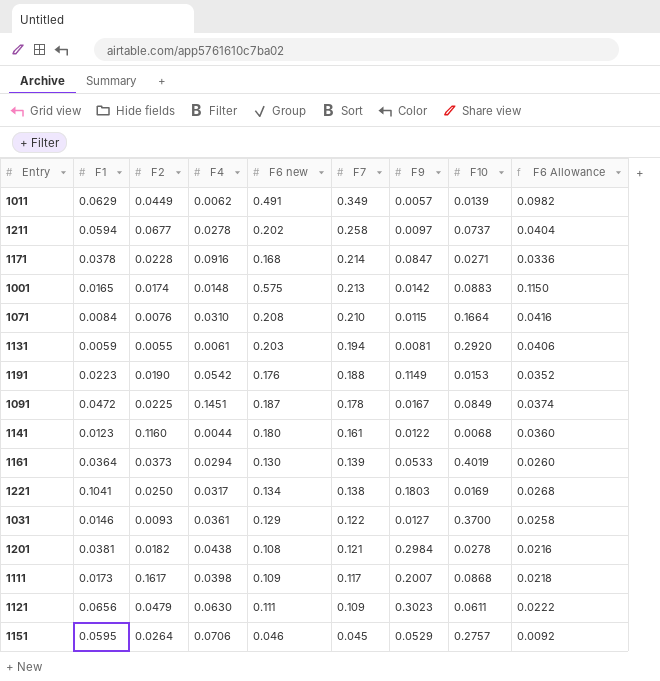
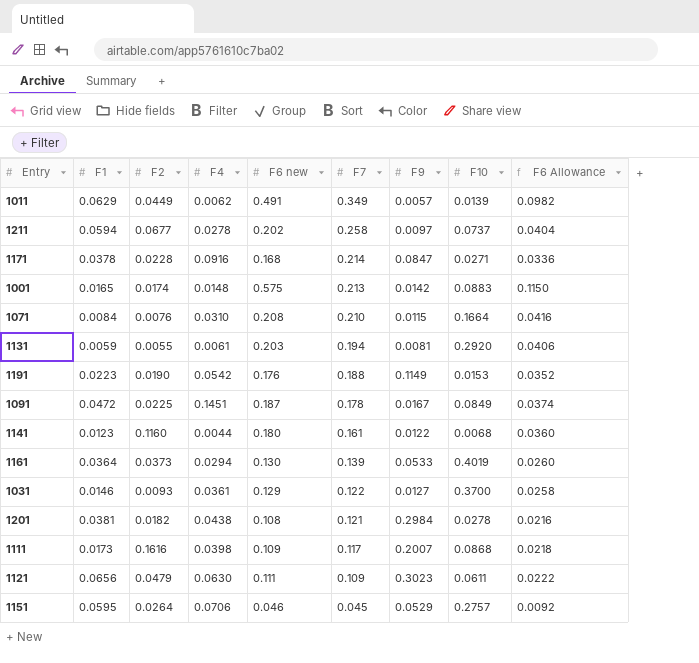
row 1221: 0.1041 | 0.0250 | 0.0317 | 0.134 | 0.138 | 0.1803 | 0.0169 | 0.0268 -> none
1111 | F2: 0.1617 -> 0.1616

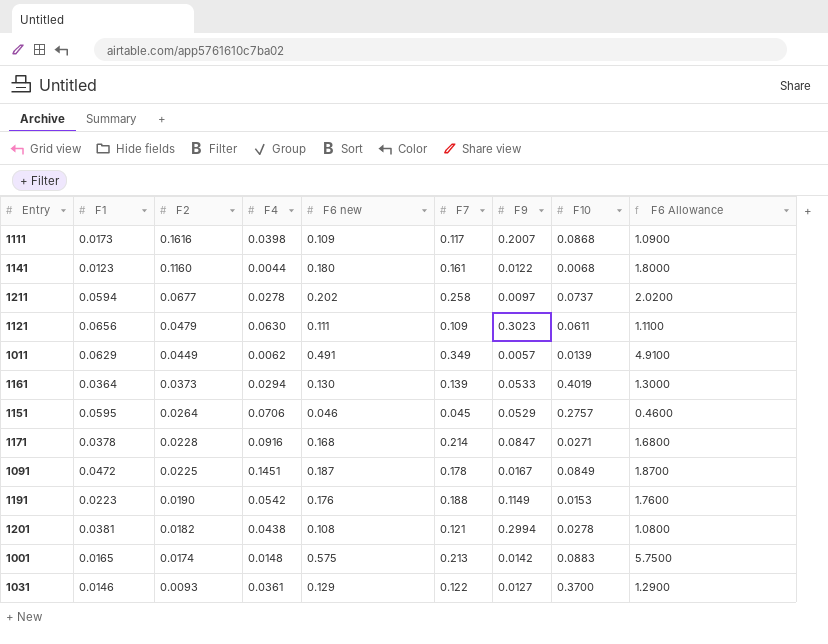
row order: F7 descending -> F2 descending
column F6 Allowance | formula: [F6 new] * 0.2 -> [F6 new] * 10
row 1071: 0.0084 | 0.0076 | 0.0310 | 0.208 | 0.210 | 0.0115 | 0.1664 | 0.0416 -> none
row 1131: 0.0059 | 0.0055 | 0.0061 | 0.203 | 0.194 | 0.0081 | 0.2920 | 0.0406 -> none
1201 | F9: 0.2984 -> 0.2994

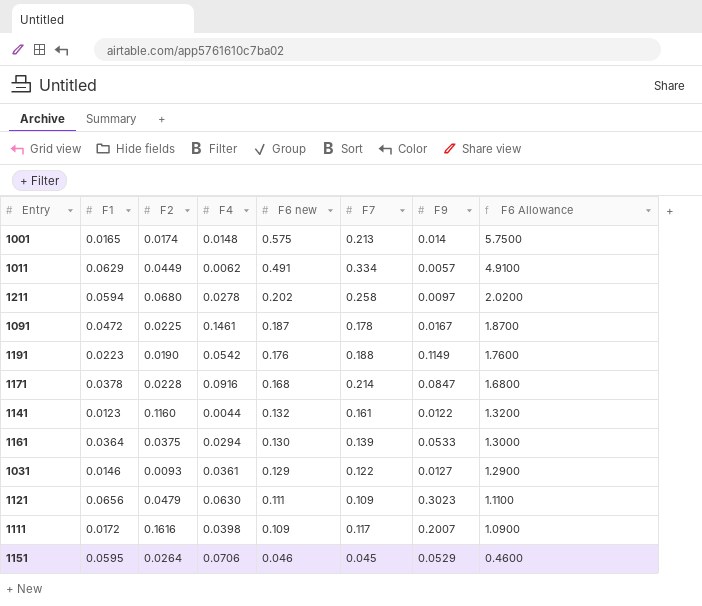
row order: F2 descending -> F6 new descending
column F10 | position: 8 -> none
row 1201: 0.0381 | 0.0182 | 0.0438 | 0.108 | 0.121 | 0.2994 | 0.0278 | 1.0800 -> none
1001 | F9: 0.0142 -> 0.014
1011 | F7: 0.349 -> 0.334
1211 | F2: 0.0677 -> 0.0680
1091 | F4: 0.1451 -> 0.1461
1141 | F6 new: 0.180 -> 0.132
1141 | F6 Allowance: 1.8000 -> 1.3200
1161 | F2: 0.0373 -> 0.0375
1111 | F1: 0.0173 -> 0.0172

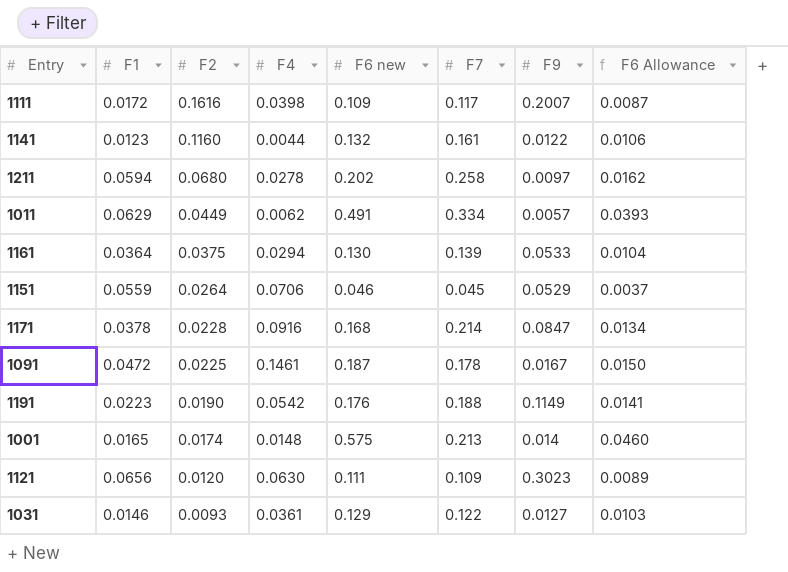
row order: F6 new descending -> F2 descending
column F6 Allowance | formula: [F6 new] * 10 -> [F6 new] * 0.08
1151 | F1: 0.0595 -> 0.0559
1121 | F2: 0.0479 -> 0.0120

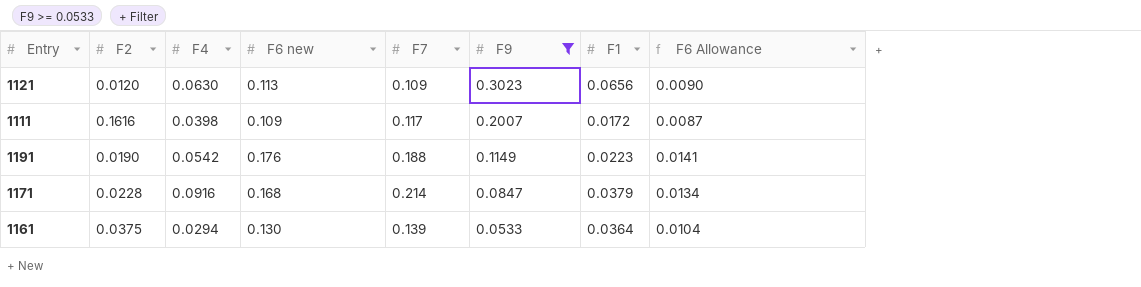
filter: none -> F9 >= 0.0533
row order: F2 descending -> F9 descending
column F1 | position: 2 -> 7
1121 | F6 new: 0.111 -> 0.113
1121 | F6 Allowance: 0.0089 -> 0.0090
1171 | F1: 0.0378 -> 0.0379

